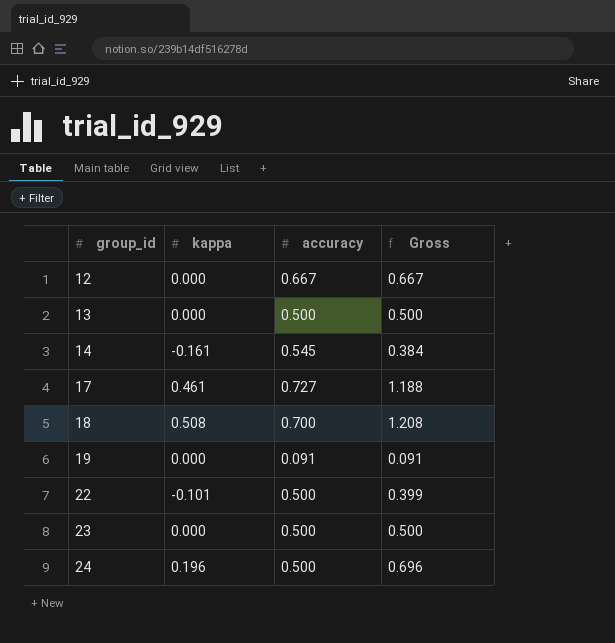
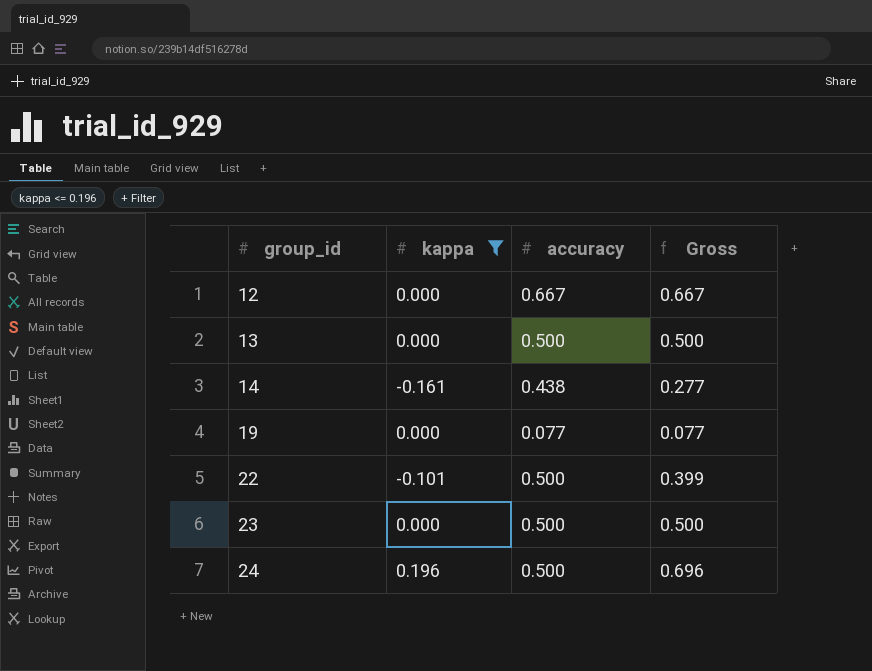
filter: none -> kappa <= 0.196
14 | accuracy: 0.545 -> 0.438
14 | Gross: 0.384 -> 0.277
19 | accuracy: 0.091 -> 0.077
19 | Gross: 0.091 -> 0.077

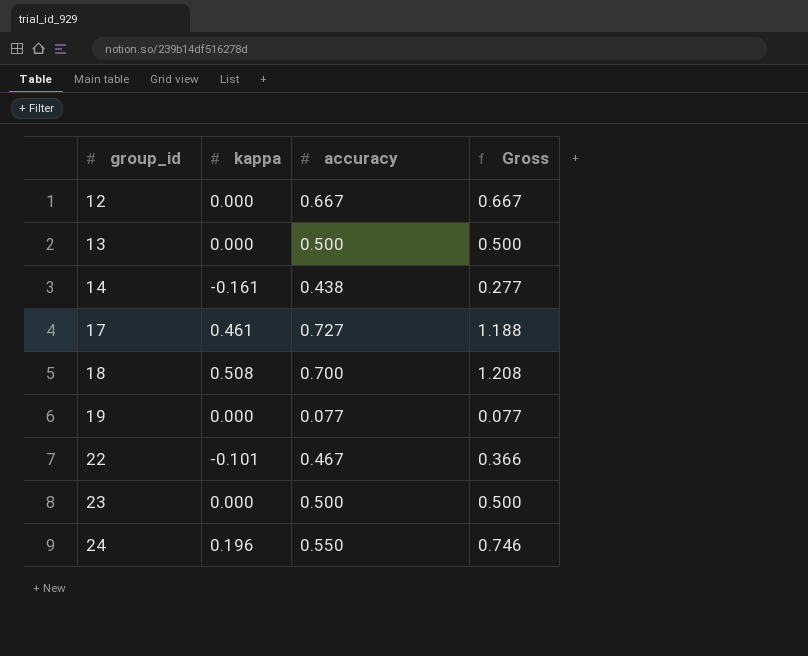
filter: kappa <= 0.196 -> none
22 | accuracy: 0.500 -> 0.467
22 | Gross: 0.399 -> 0.366
24 | accuracy: 0.500 -> 0.550
24 | Gross: 0.696 -> 0.746

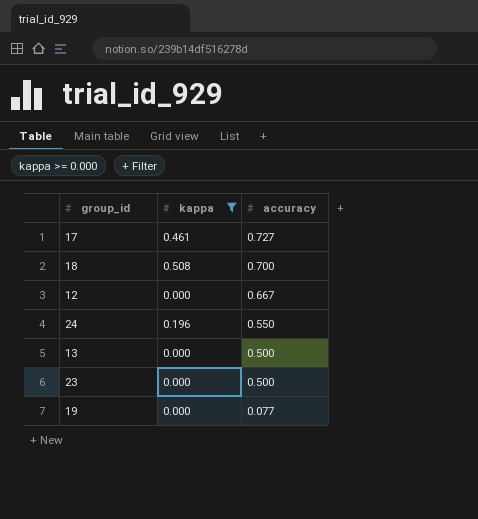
filter: none -> kappa >= 0.000
row order: group_id ascending -> accuracy descending
column Gross | formula: [kappa] + [accuracy] -> none

